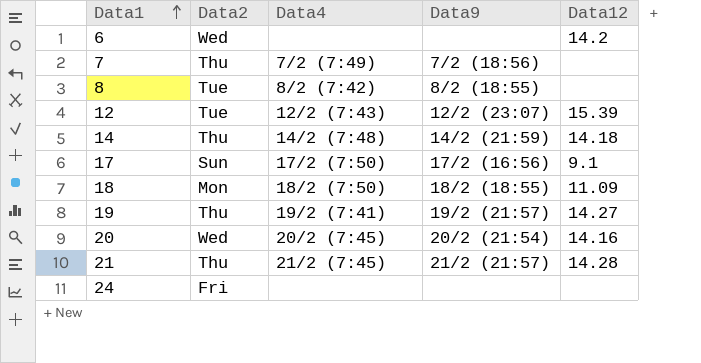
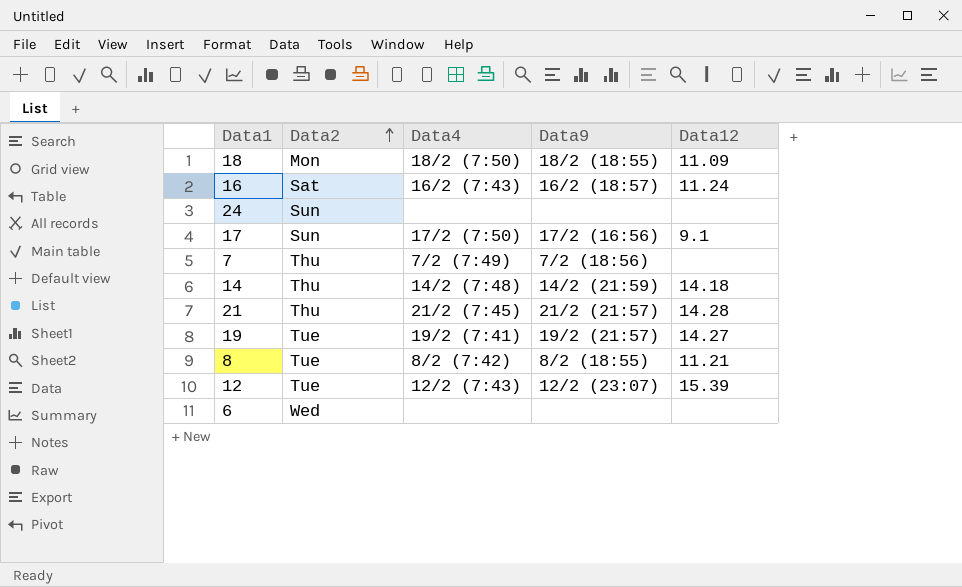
row order: Data1 ascending -> Data2 ascending
row 20: Wed | 20/2 (7:45) | 20/2 (21:54) | 14.16 -> none
row 16: none -> Sat | 16/2 (7:43) | 16/2 (18:57) | 11.24
24 | Data2: Fri -> Sun
19 | Data2: Thu -> Tue
8 | Data12: none -> 11.21
6 | Data12: 14.2 -> none

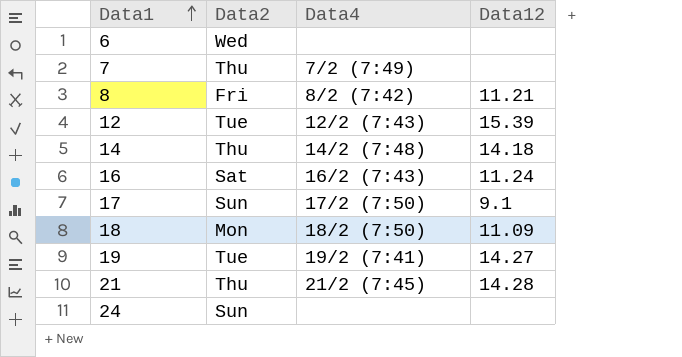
row order: Data2 ascending -> Data1 ascending
column Data9 | position: 4 -> none
8 | Data2: Tue -> Fri

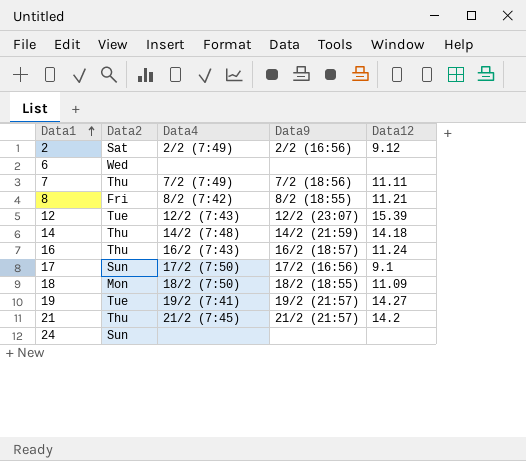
column Data9 | position: none -> 4
row 2: none -> Sat | 2/2 (7:49) | 2/2 (16:56) | 9.12
7 | Data12: none -> 11.11
16 | Data2: Sat -> Thu
21 | Data12: 14.28 -> 14.2

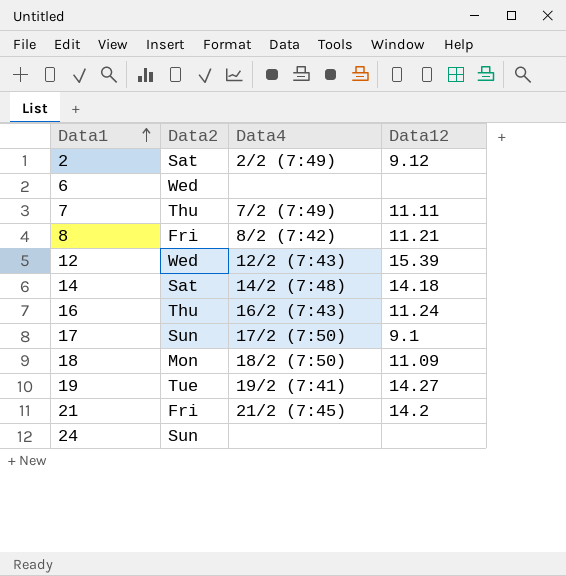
column Data9 | position: 4 -> none
12 | Data2: Tue -> Wed
14 | Data2: Thu -> Sat
21 | Data2: Thu -> Fri

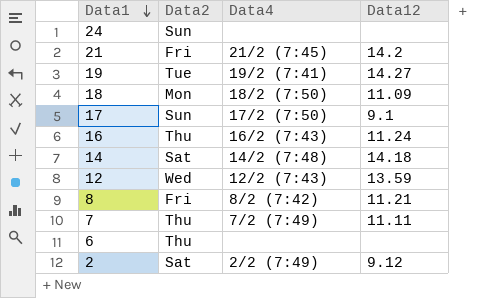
row order: Data1 ascending -> Data1 descending
12 | Data12: 15.39 -> 13.59
6 | Data2: Wed -> Thu

